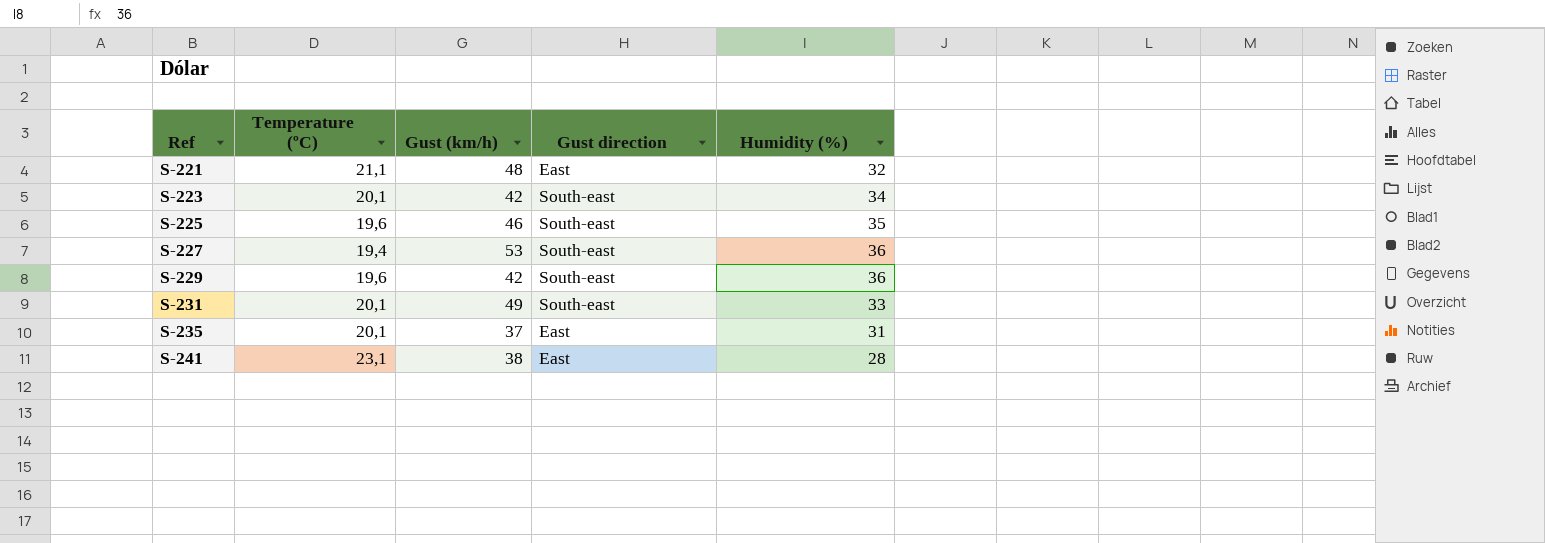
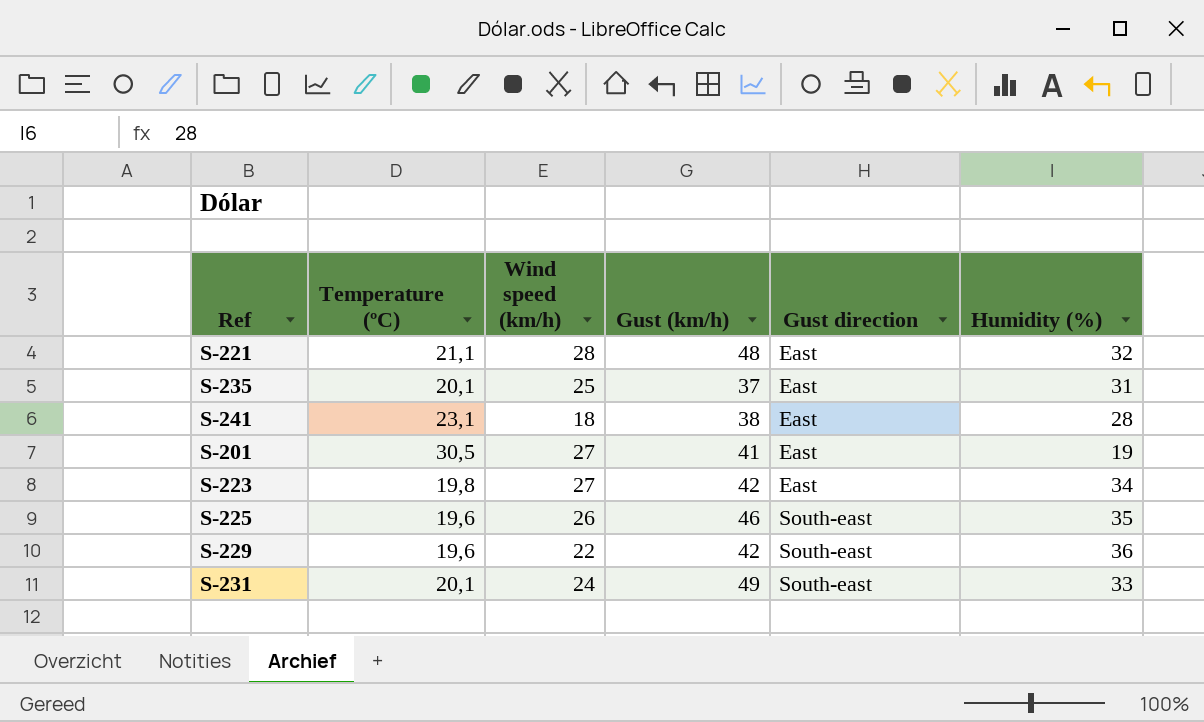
row order: Ref ascending -> Gust direction ascending
column Wind speed (km/h) | position: none -> 3
row S-227: 19,4 | 53 | South-east | 36 -> none
row S-201: none -> 30,5 | 27 | 41 | East | 19
S-223 | Temperature (ºC): 20,1 -> 19,8
S-223 | Gust direction: South-east -> East

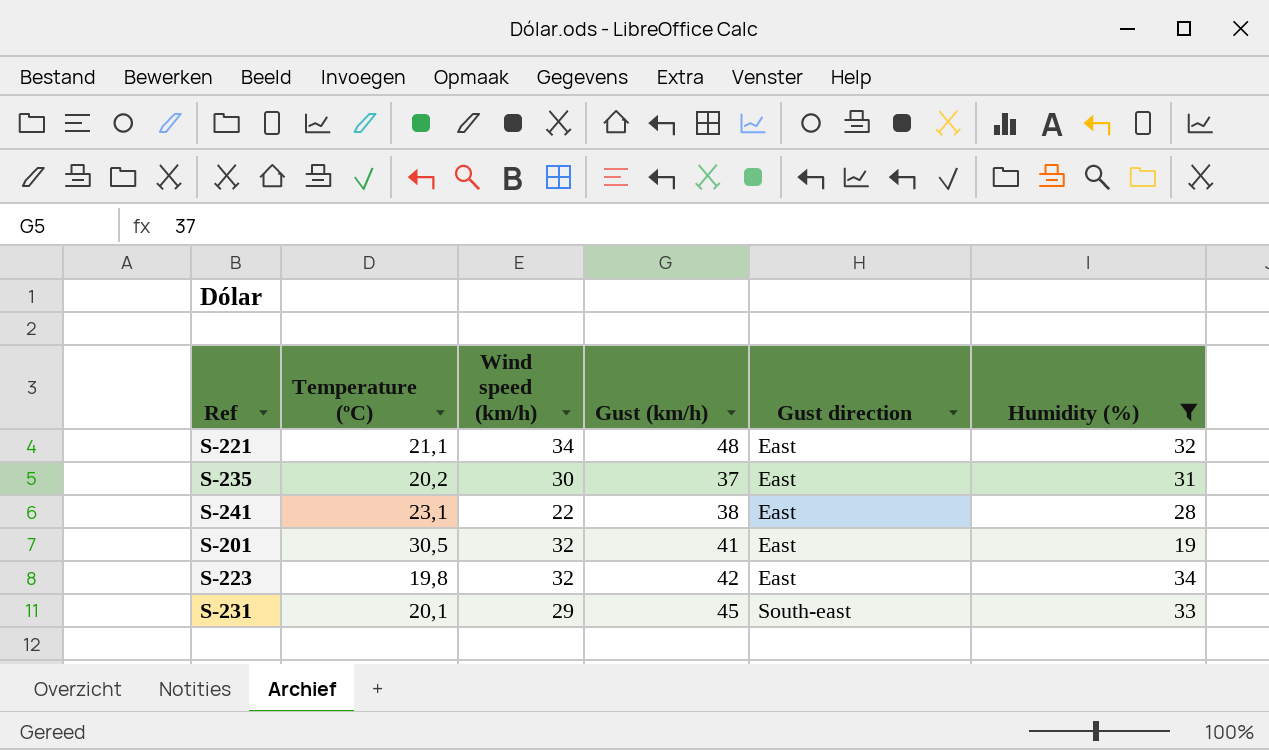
filter: none -> Humidity (%) <= 34
S-221 | Wind speed (km/h): 28 -> 34
S-235 | Temperature (ºC): 20,1 -> 20,2
S-235 | Wind speed (km/h): 25 -> 30
S-241 | Wind speed (km/h): 18 -> 22
S-201 | Wind speed (km/h): 27 -> 32
S-223 | Wind speed (km/h): 27 -> 32
S-231 | Wind speed (km/h): 24 -> 29
S-231 | Gust (km/h): 49 -> 45

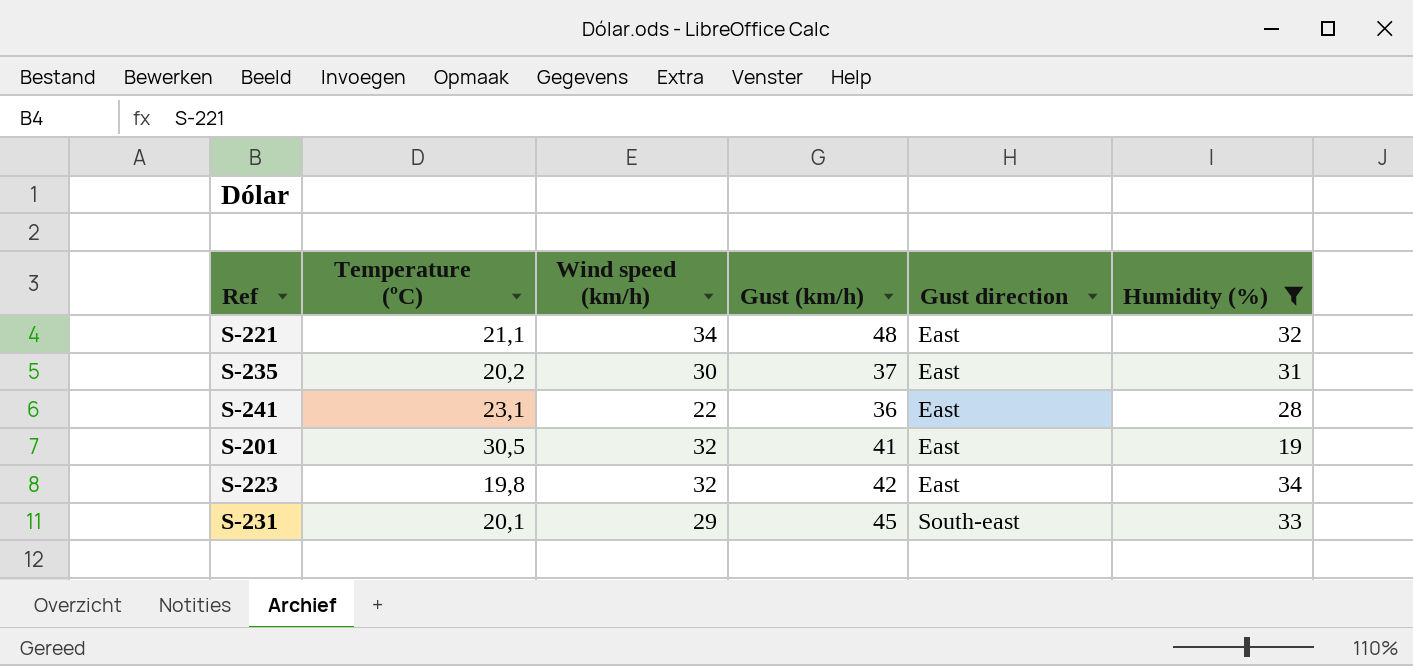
S-241 | Gust (km/h): 38 -> 36

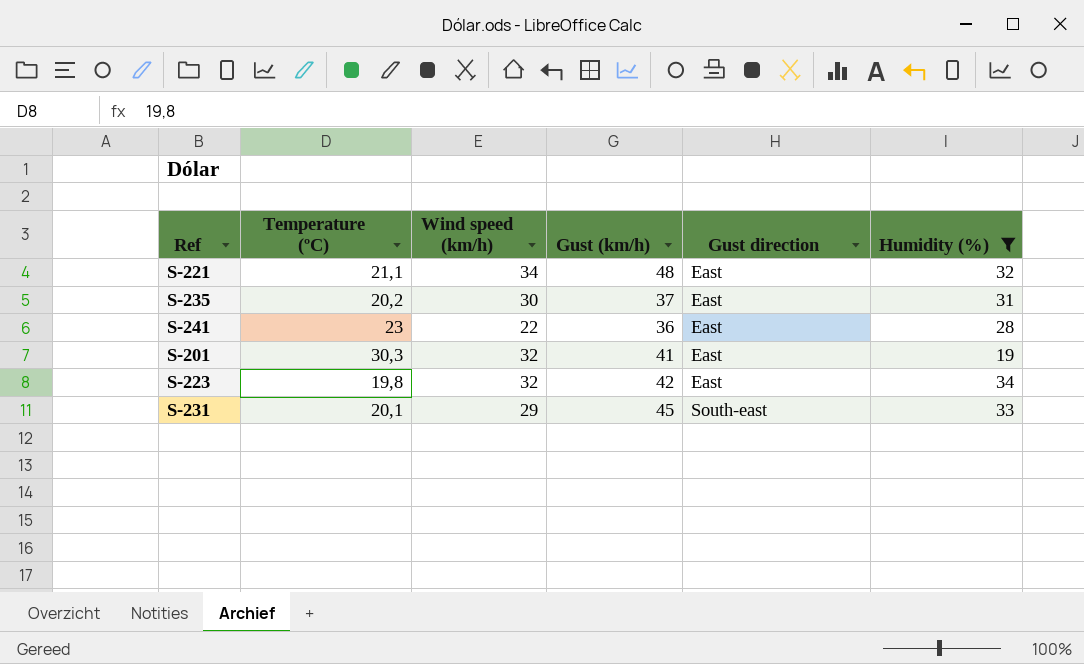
S-241 | Temperature (ºC): 23,1 -> 23
S-201 | Temperature (ºC): 30,5 -> 30,3

